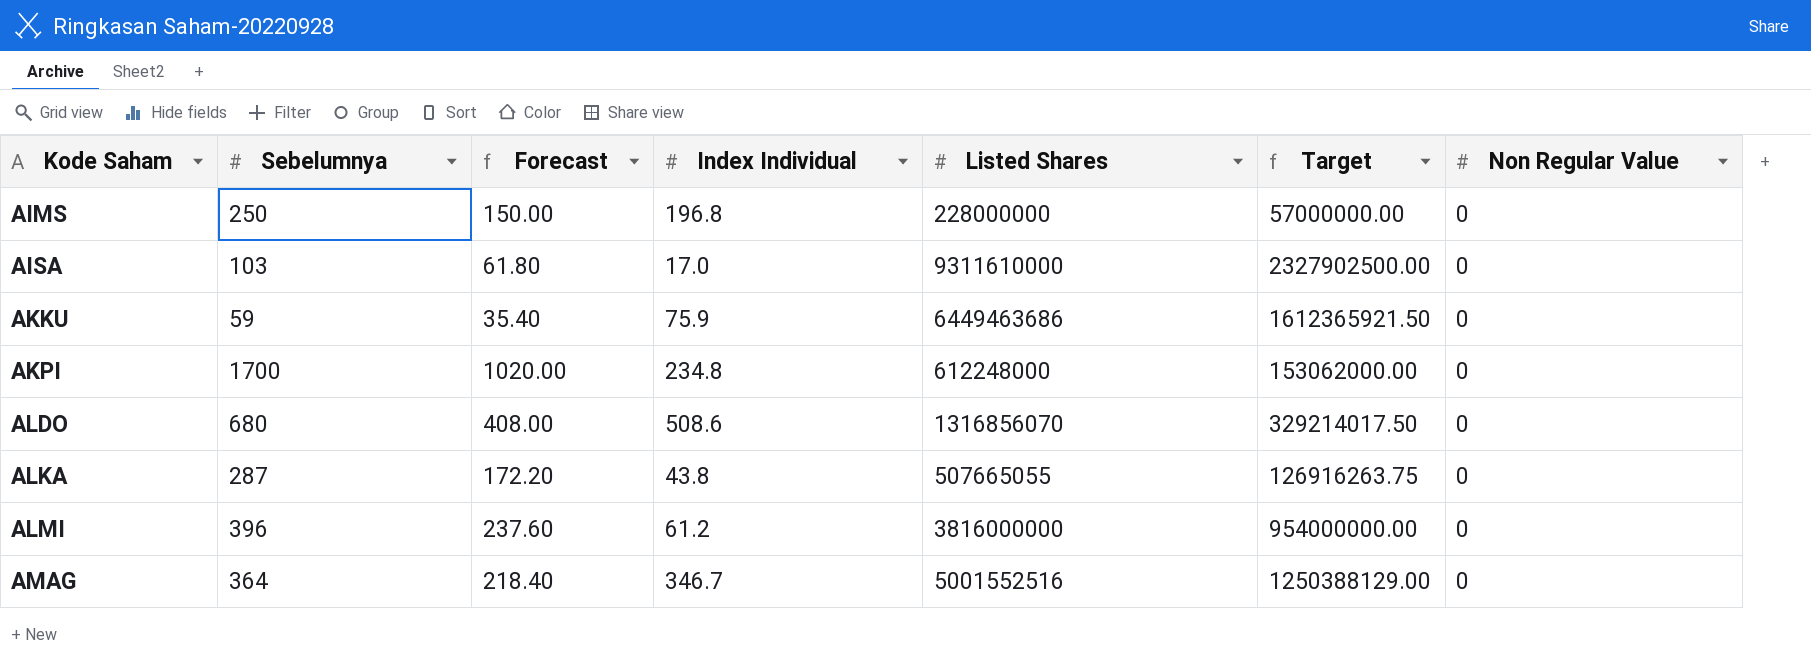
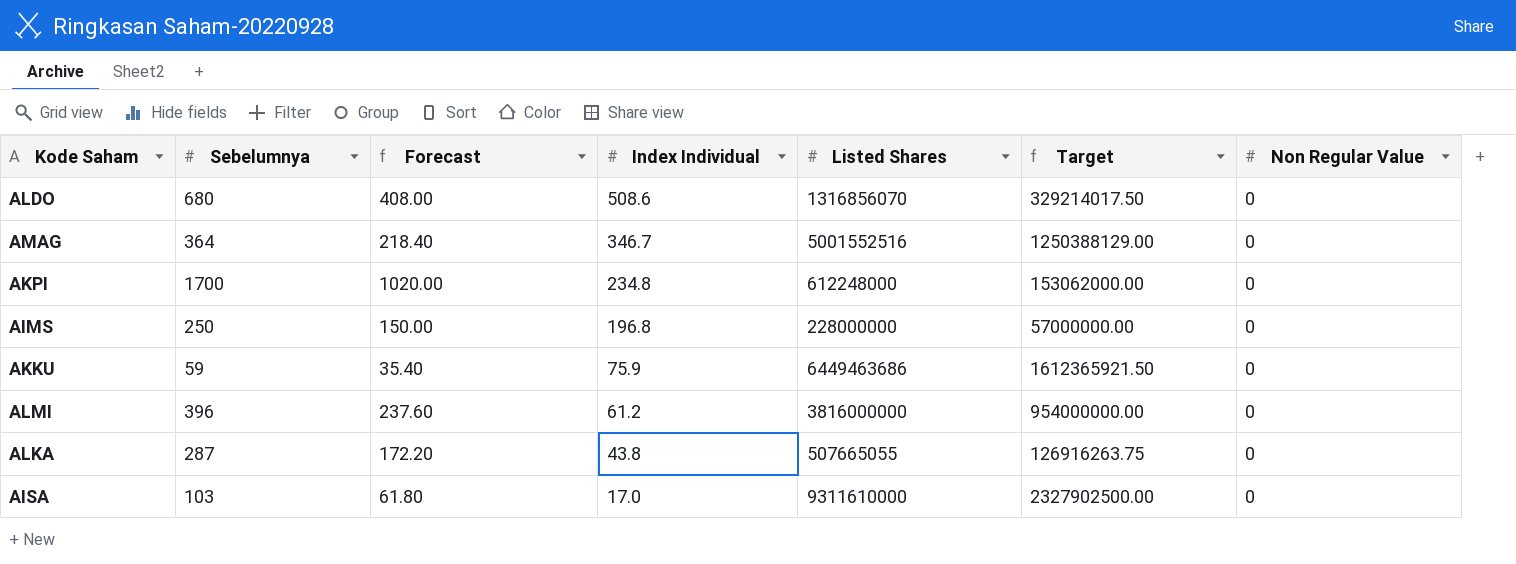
row order: Kode Saham ascending -> Index Individual descending

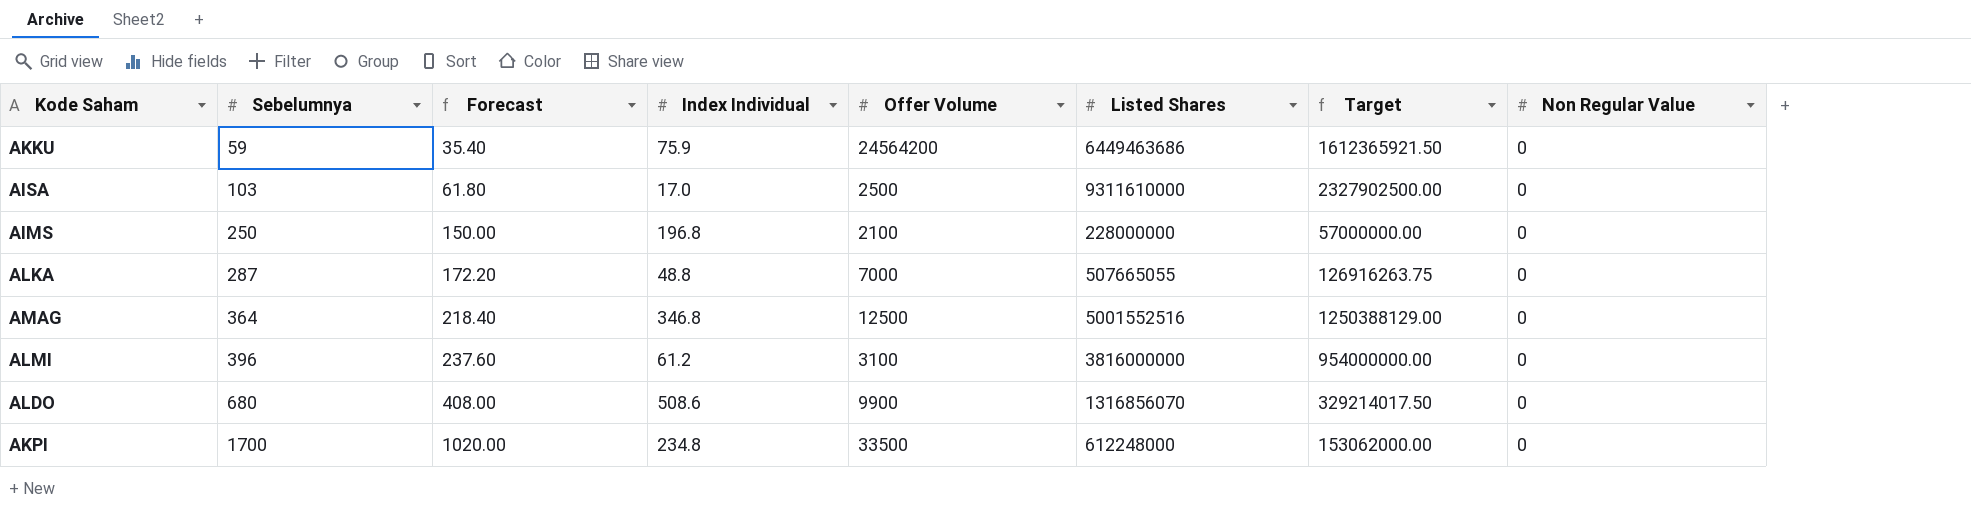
row order: Index Individual descending -> Sebelumnya ascending
column Offer Volume | position: none -> 5
ALKA | Index Individual: 43.8 -> 48.8
AMAG | Index Individual: 346.7 -> 346.8

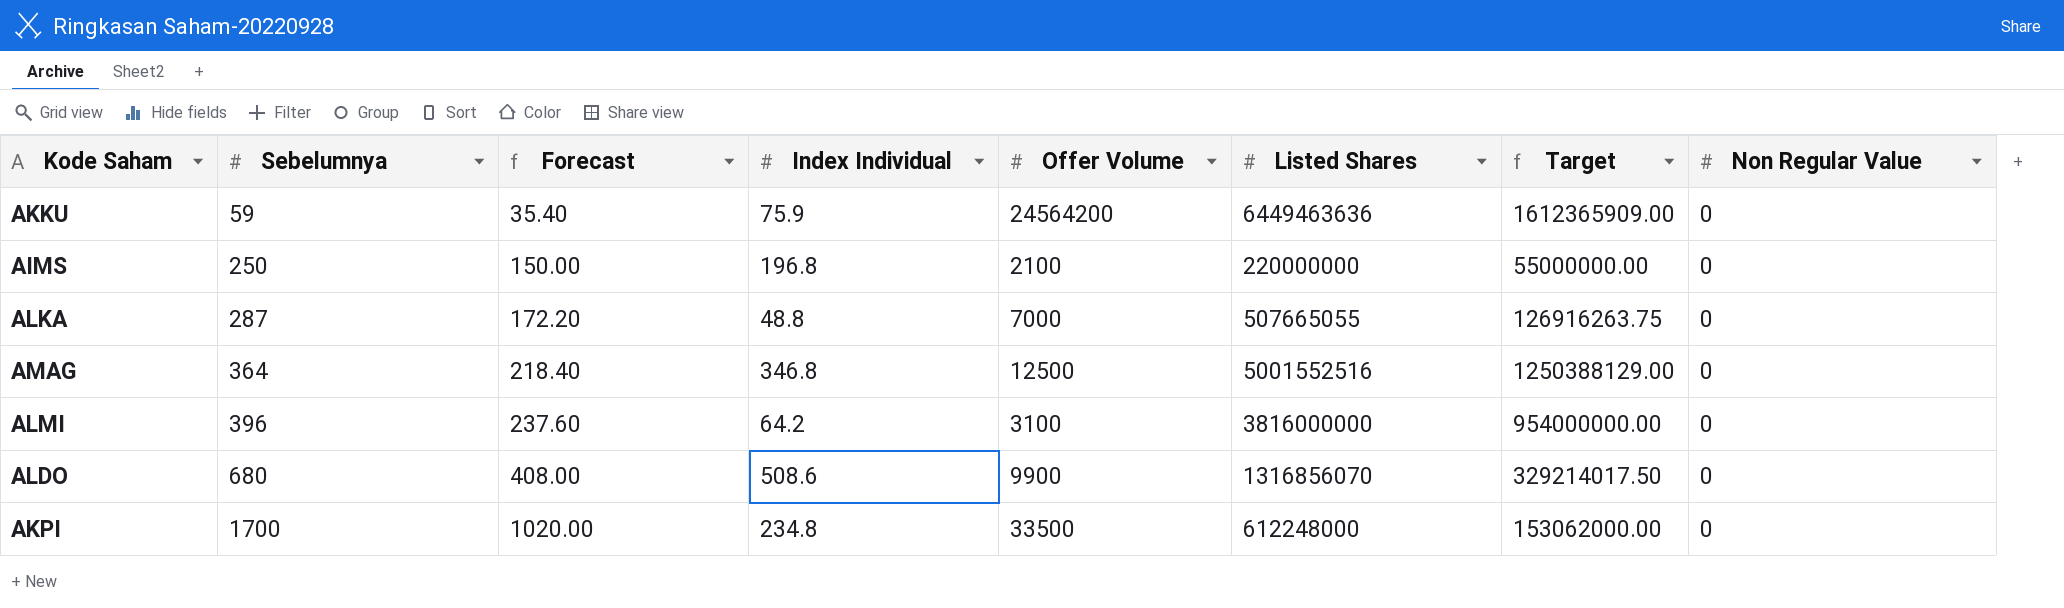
row AISA: 103 | 61.80 | 17.0 | 2500 | 9311610000 | 2327902500.00 | 0 -> none
AKKU | Listed Shares: 6449463686 -> 6449463636
AKKU | Target: 1612365921.50 -> 1612365909.00
AIMS | Listed Shares: 228000000 -> 220000000
AIMS | Target: 57000000.00 -> 55000000.00
ALMI | Index Individual: 61.2 -> 64.2

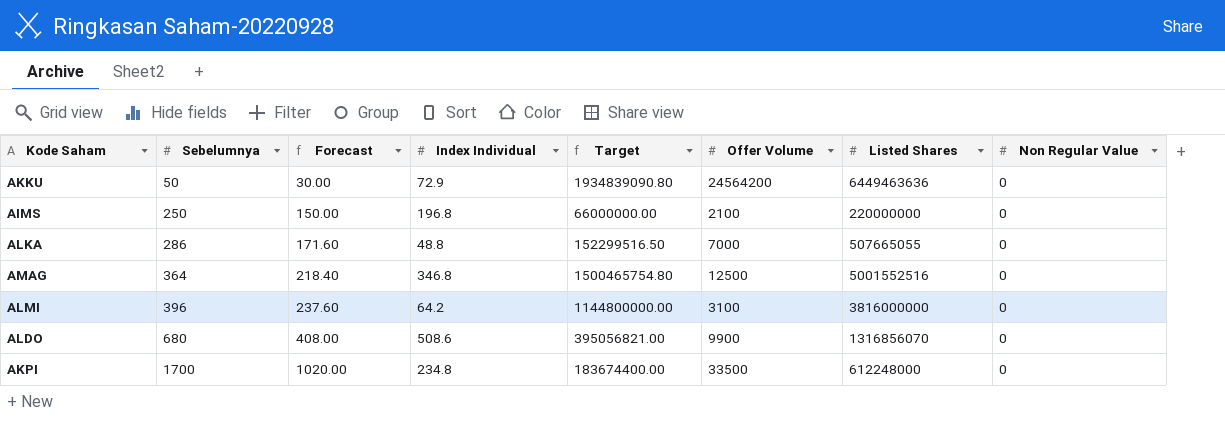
column Target | formula: [Listed Shares] * 0.25 -> [Listed Shares] * 0.3
column Target | position: 7 -> 5
AKKU | Sebelumnya: 59 -> 50
AKKU | Forecast: 35.40 -> 30.00
AKKU | Index Individual: 75.9 -> 72.9
ALKA | Sebelumnya: 287 -> 286
ALKA | Forecast: 172.20 -> 171.60

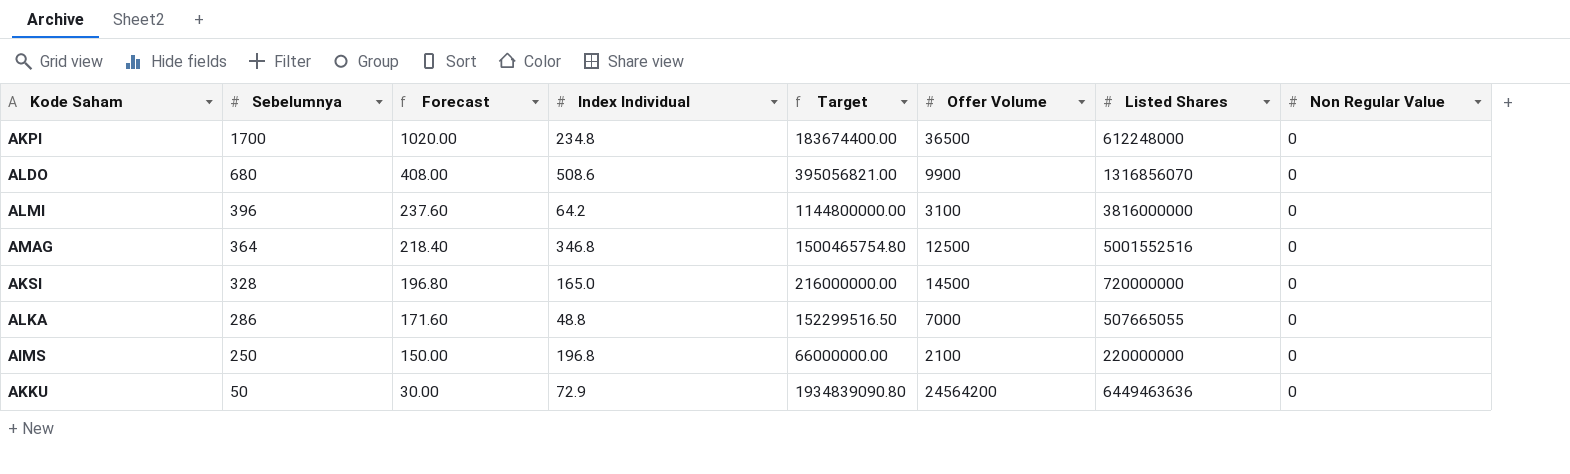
row order: Sebelumnya ascending -> Sebelumnya descending
AKPI | Offer Volume: 33500 -> 36500
row AKSI: none -> 328 | 196.80 | 165.0 | 216000000.00 | 14500 | 720000000 | 0

